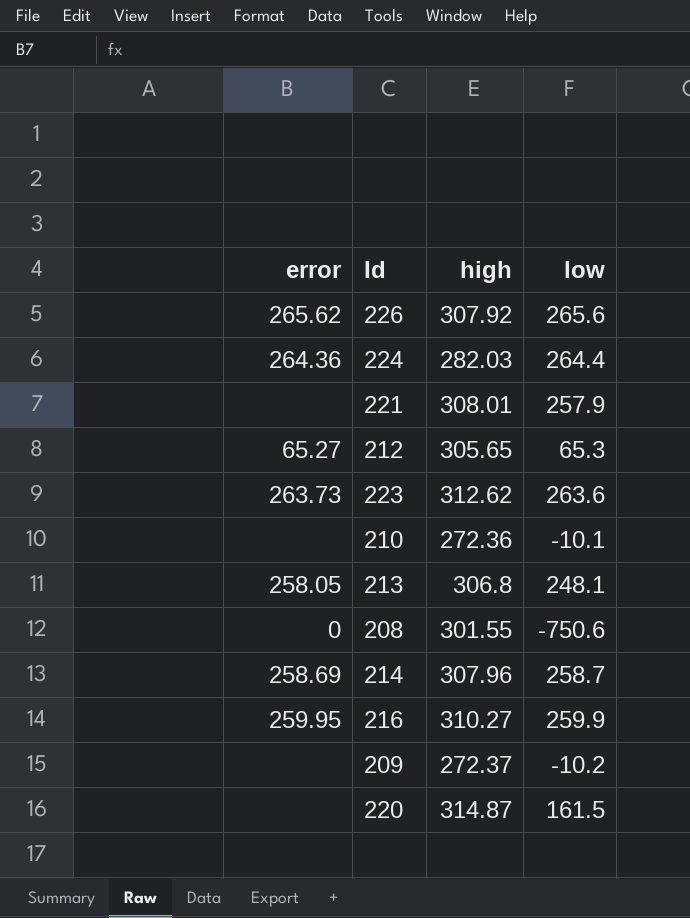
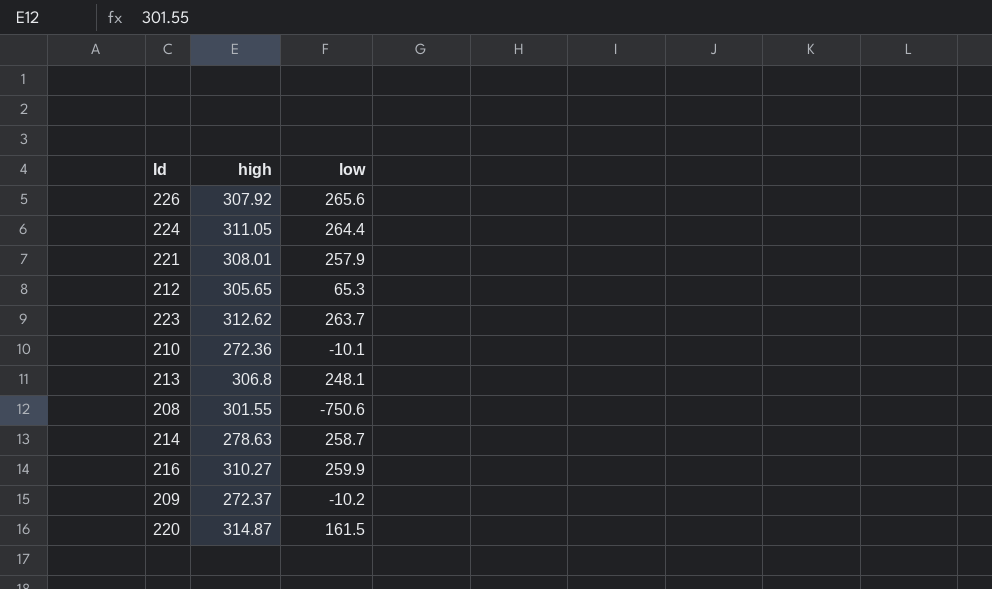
column error | position: 1 -> none
224 | high: 282.03 -> 311.05
223 | low: 263.6 -> 263.7
214 | high: 307.96 -> 278.63

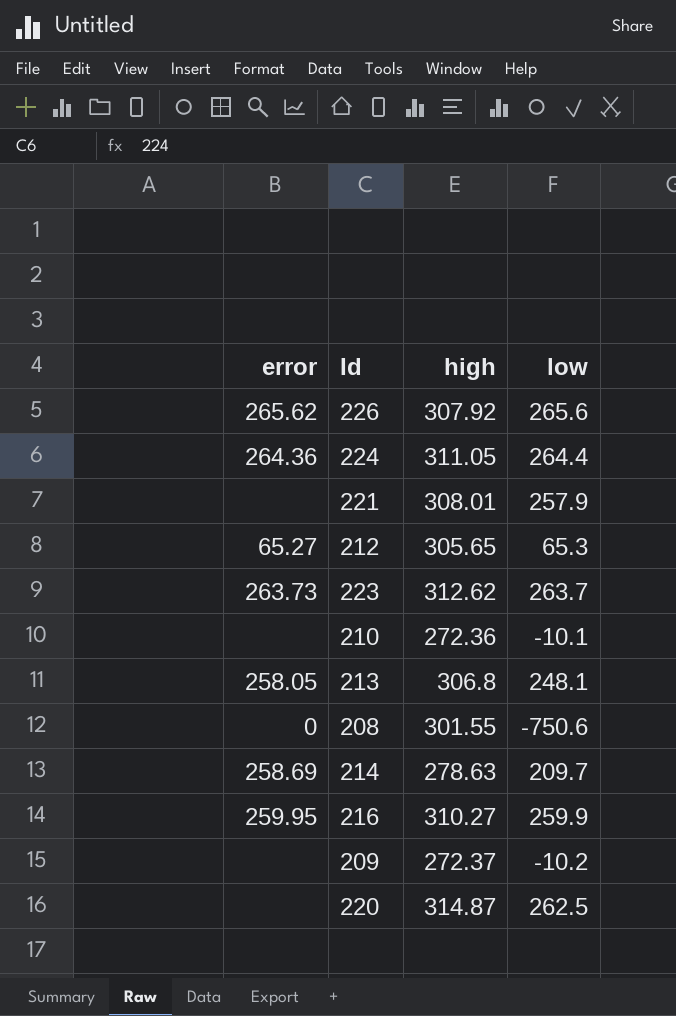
column error | position: none -> 1
214 | low: 258.7 -> 209.7
220 | low: 161.5 -> 262.5

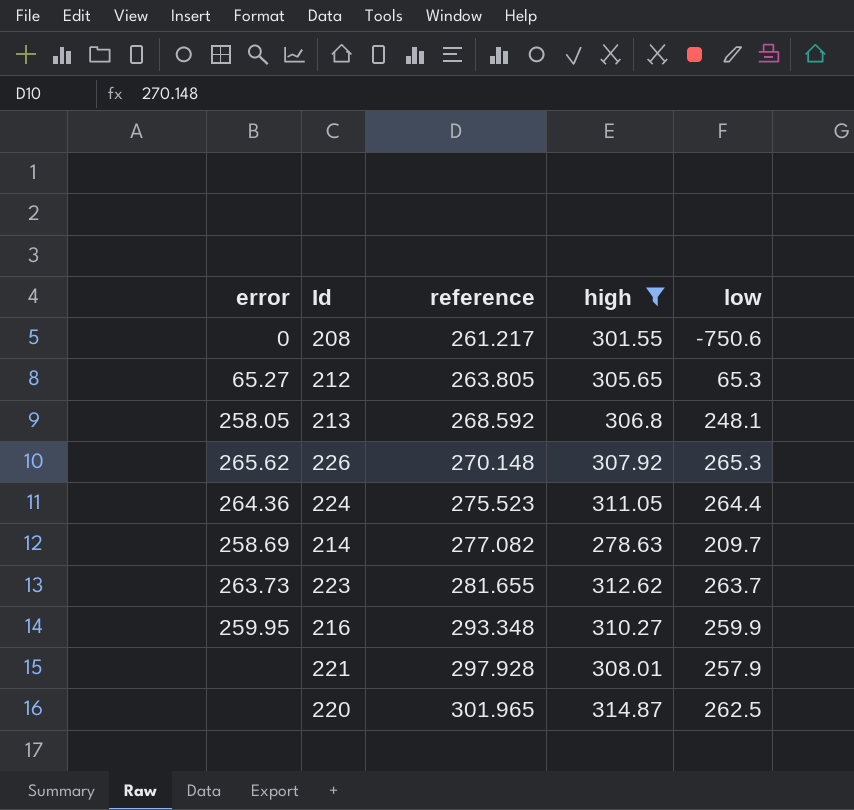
filter: none -> high >= 278.63
row order: none -> reference ascending
column reference | position: none -> 3
226 | low: 265.6 -> 265.3

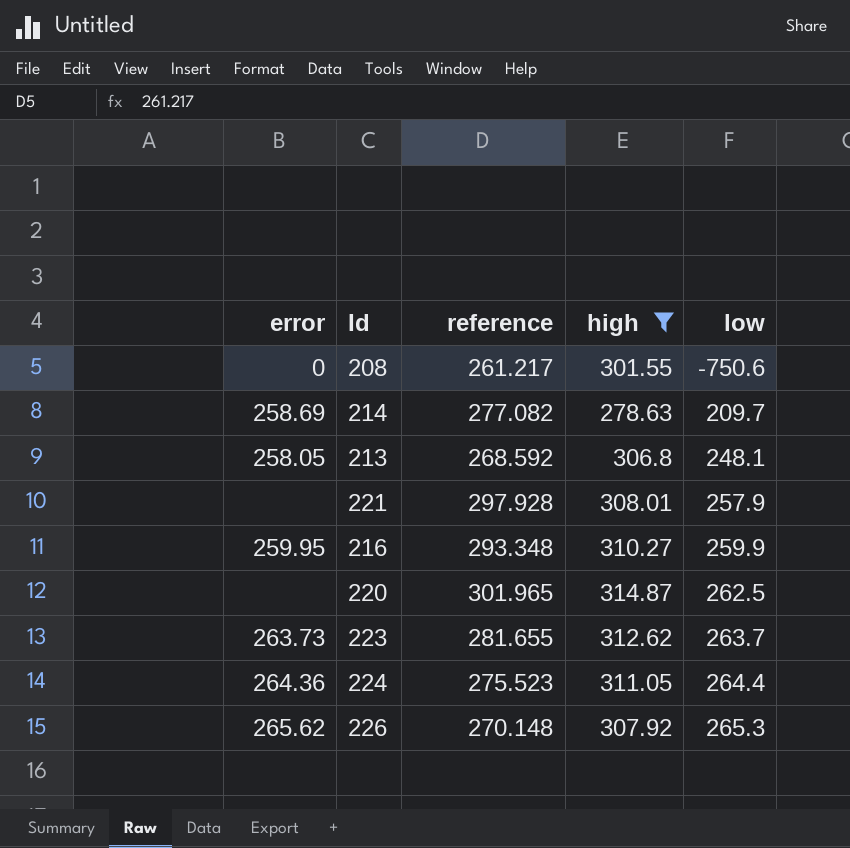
row order: reference ascending -> low ascending
row 212: 65.27 | 263.805 | 305.65 | 65.3 -> none

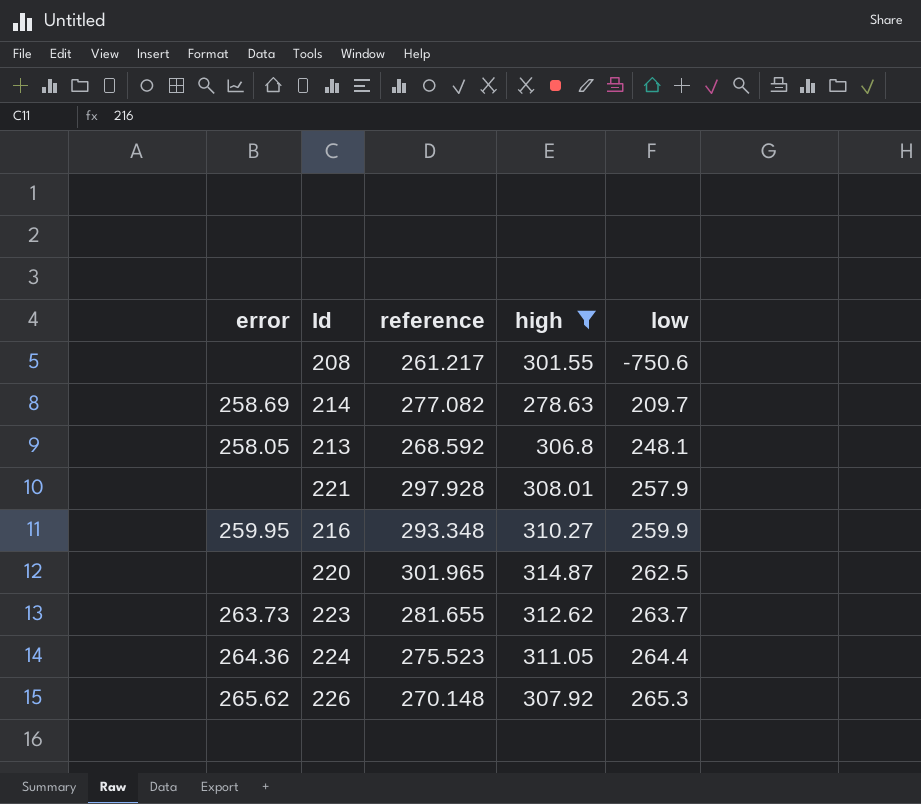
208 | error: 0 -> none

